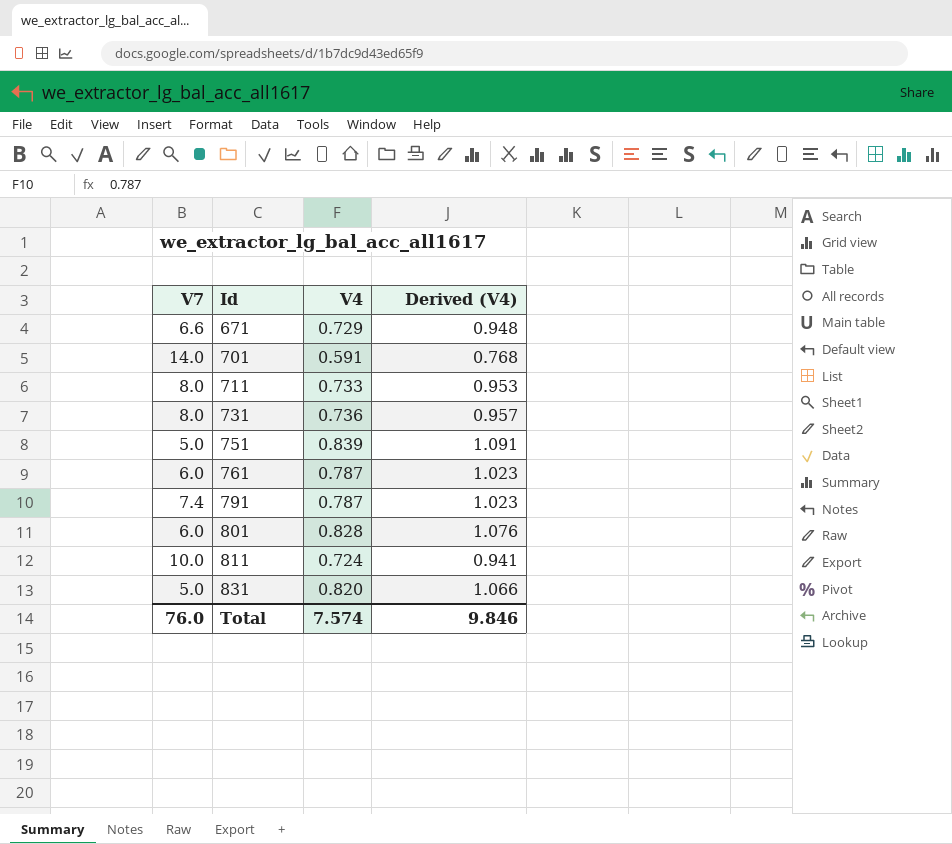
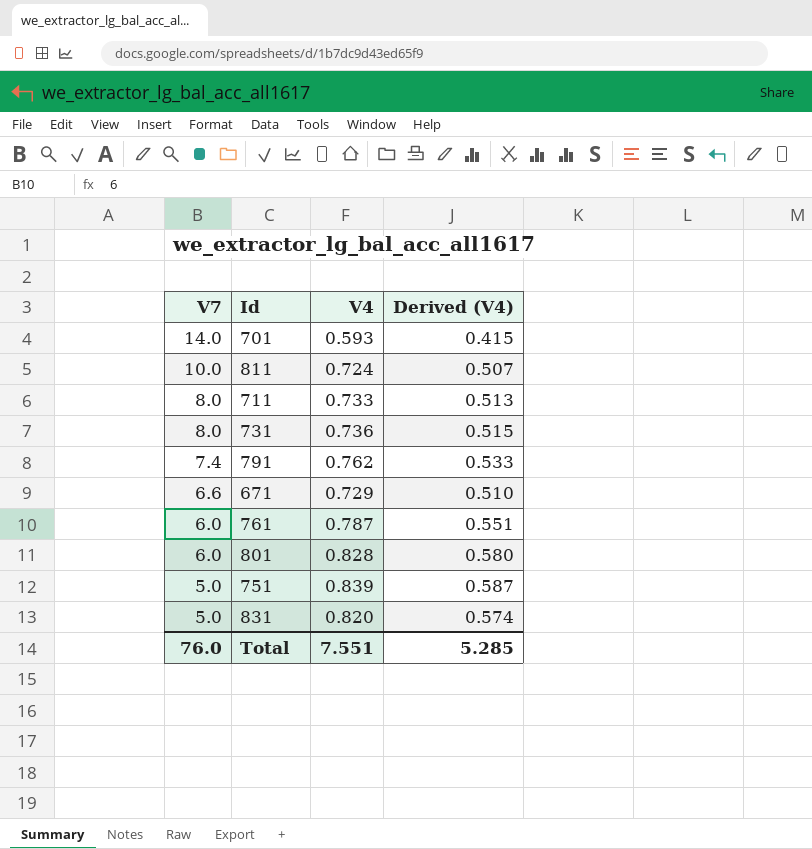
row order: Id ascending -> V7 descending
column Derived (V4) | formula: [V4] * 1.3 -> [V4] * 0.7
701 | V4: 0.591 -> 0.593
791 | V4: 0.787 -> 0.762
Total | V4: 7.574 -> 7.551
Total | Derived (V4): 9.846 -> 5.285

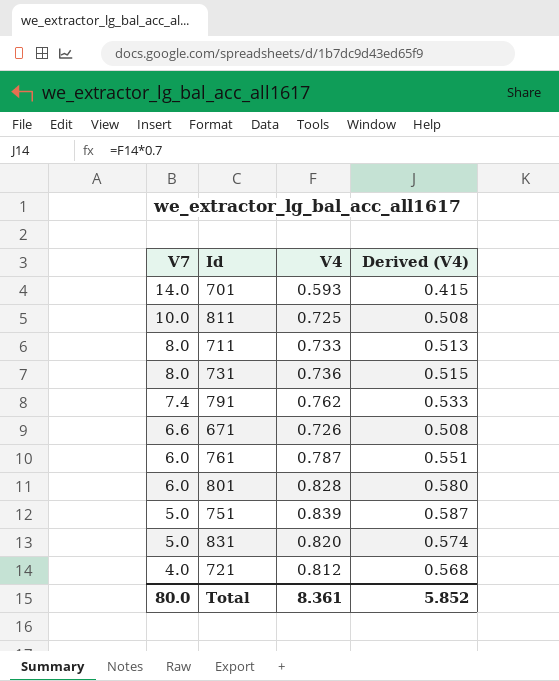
811 | V4: 0.724 -> 0.725
811 | Derived (V4): 0.507 -> 0.508
671 | V4: 0.729 -> 0.726
671 | Derived (V4): 0.510 -> 0.508
row 721: none -> 4.0 | 0.812 | 0.568
Total | V7: 76.0 -> 80.0
Total | V4: 7.551 -> 8.361
Total | Derived (V4): 5.285 -> 5.852

